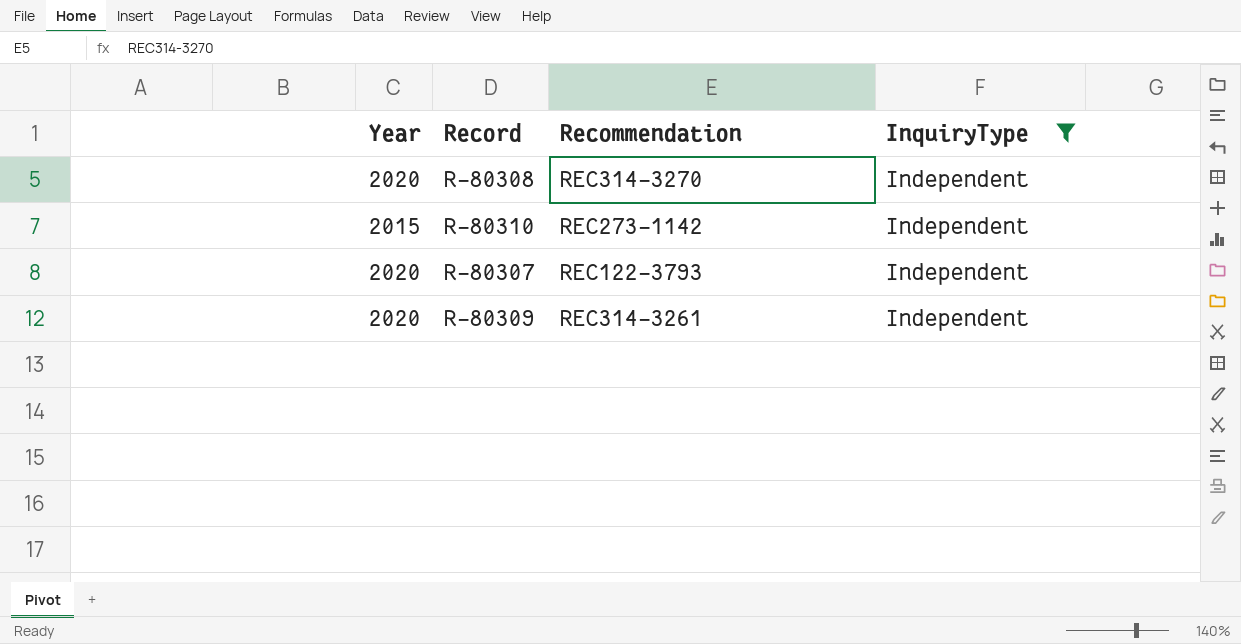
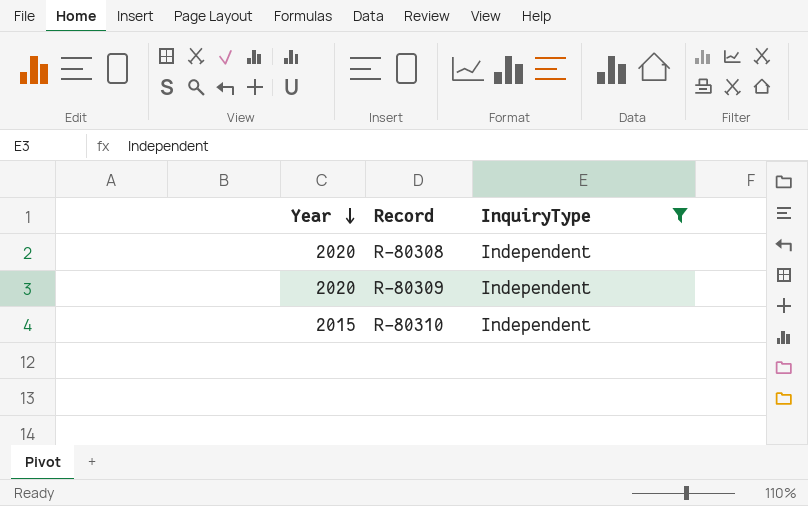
row order: none -> Year descending
column Recommendation | position: 3 -> none
row R-80307: 2020 | REC122-3793 | Independent -> none

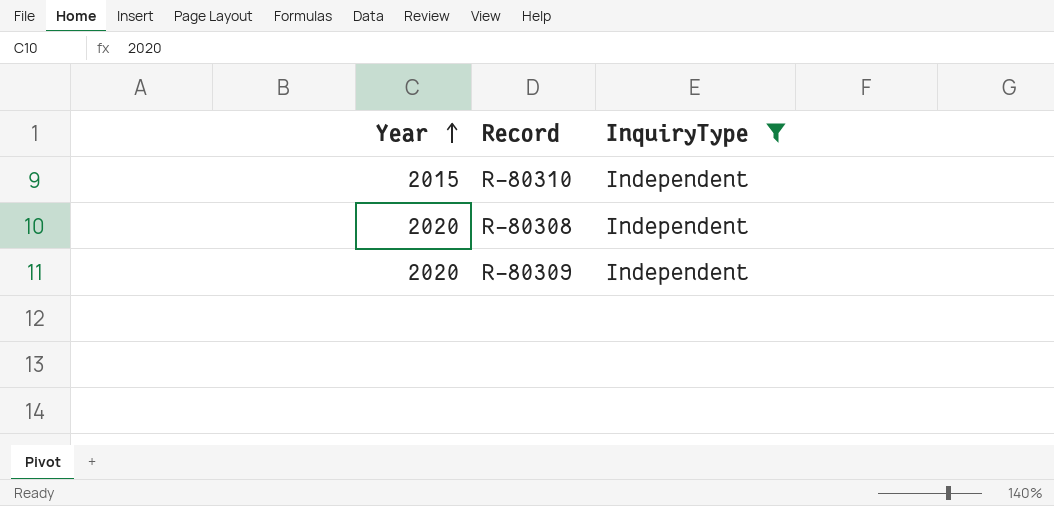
row order: Year descending -> Year ascending

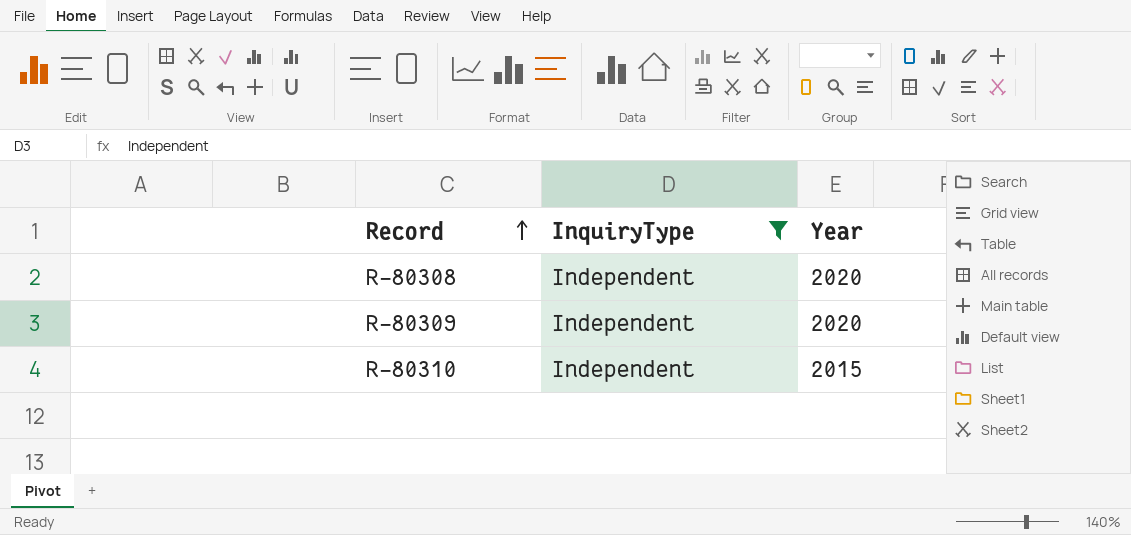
row order: Year ascending -> Record ascending
column Year | position: 1 -> 3

